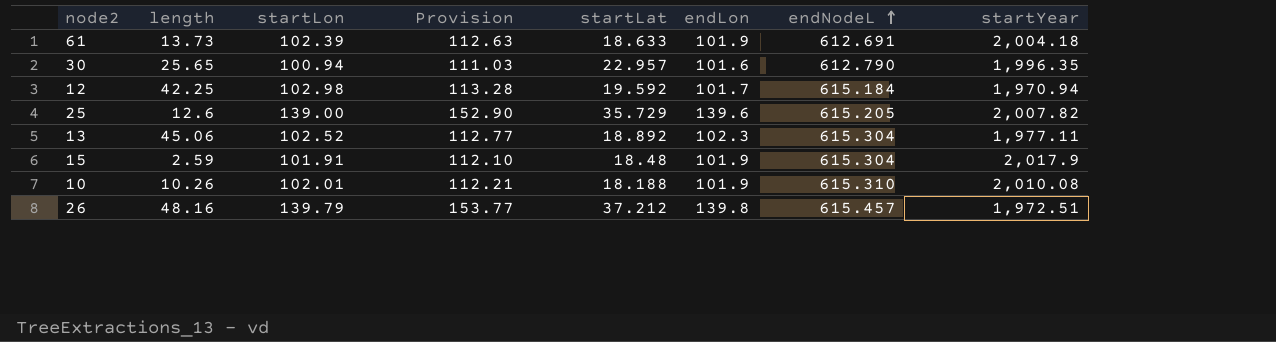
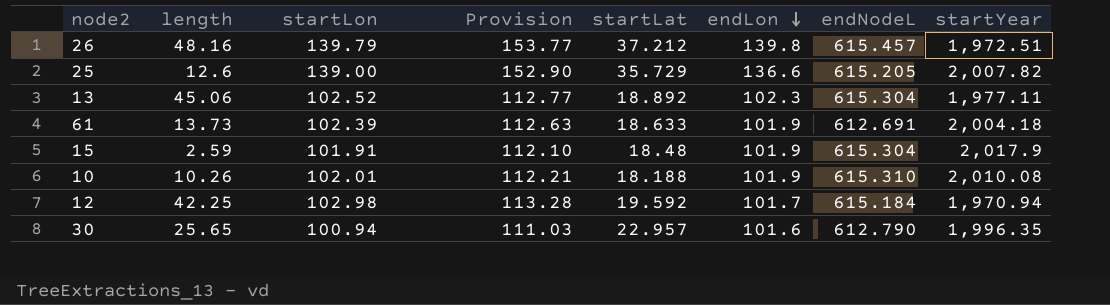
row order: endNodeL ascending -> endLon descending
25 | endLon: 139.6 -> 136.6

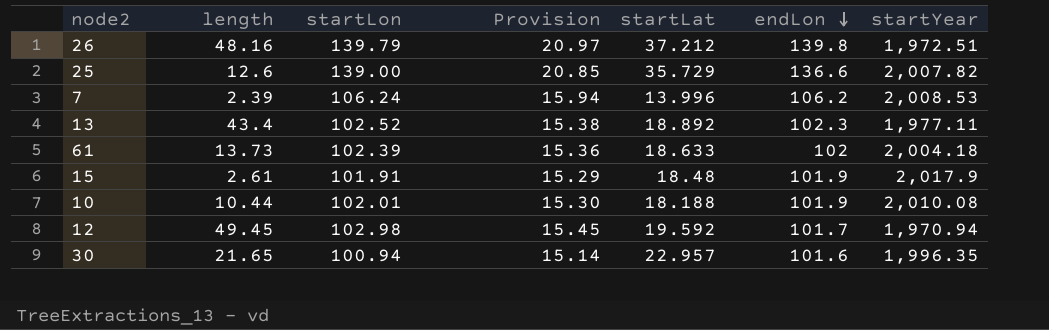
column endNodeL | position: 7 -> none
column Provision | formula: [startLon] * 1.1 -> [startLon] * 0.15
row 7: none -> 2.39 | 106.24 | 15.94 | 13.996 | 106.2 | 2,008.53
13 | length: 45.06 -> 43.4
61 | endLon: 101.9 -> 102
15 | length: 2.59 -> 2.61
10 | length: 10.26 -> 10.44
12 | length: 42.25 -> 49.45
30 | length: 25.65 -> 21.65

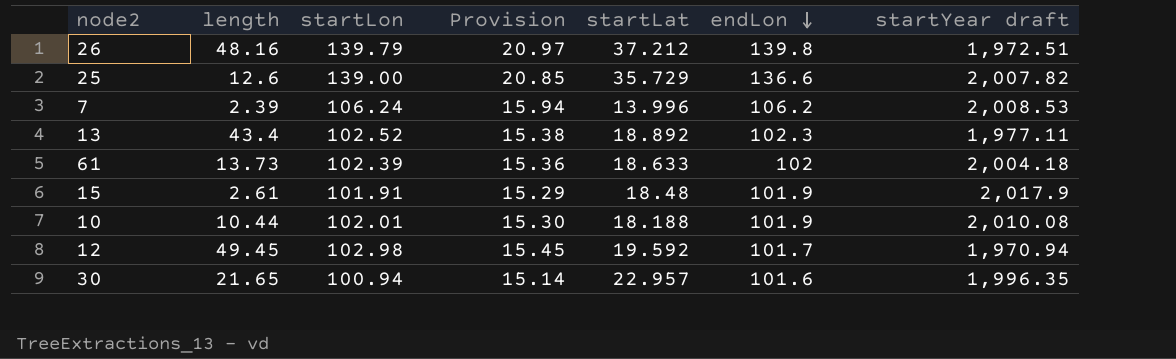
column name: startYear -> startYear draft

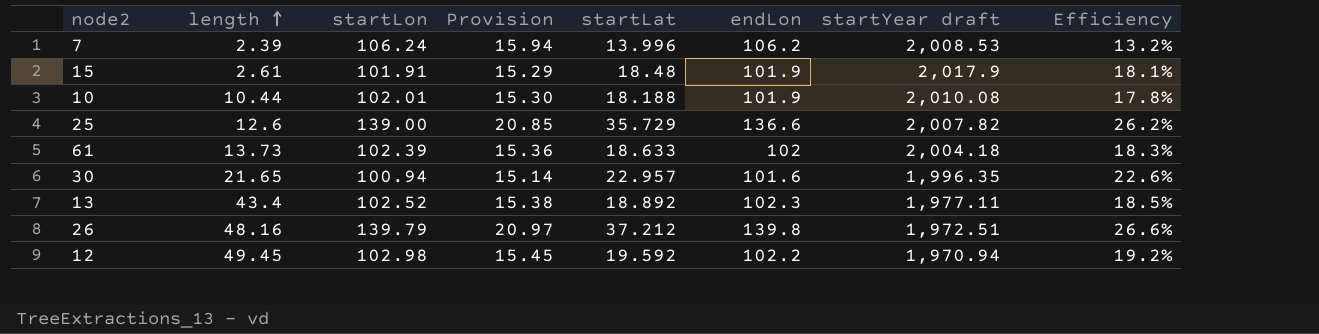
row order: endLon descending -> length ascending
column Efficiency | formula: none -> [startLat] / [endLon]
12 | endLon: 101.7 -> 102.2

